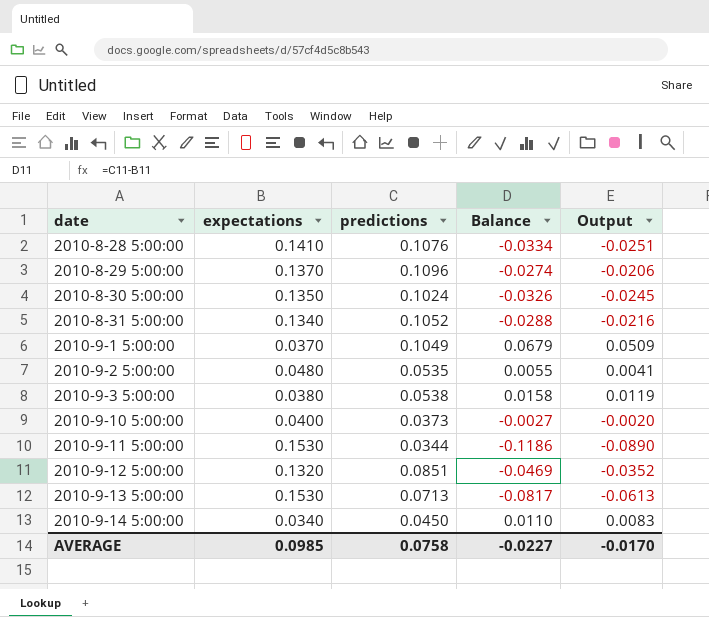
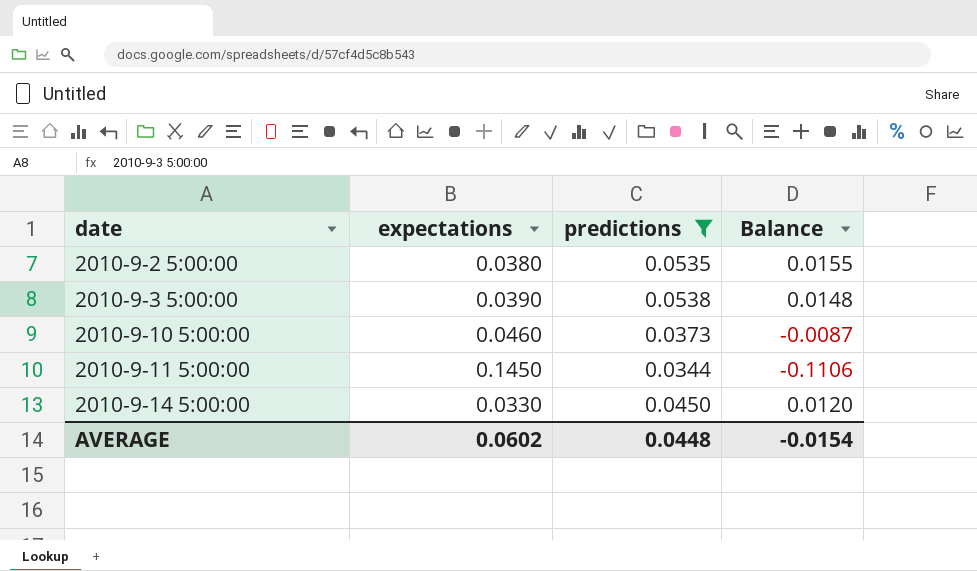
filter: none -> predictions <= 0.0538
column Output | formula: [Balance] * 0.75 -> none
2010-9-2 5:00:00 | expectations: 0.0480 -> 0.0380
2010-9-2 5:00:00 | Balance: 0.0055 -> 0.0155
2010-9-3 5:00:00 | expectations: 0.0380 -> 0.0390
2010-9-3 5:00:00 | Balance: 0.0158 -> 0.0148
2010-9-10 5:00:00 | expectations: 0.0400 -> 0.0460
2010-9-10 5:00:00 | Balance: -0.0027 -> -0.0087
2010-9-11 5:00:00 | expectations: 0.1530 -> 0.1450
2010-9-11 5:00:00 | Balance: -0.1186 -> -0.1106
2010-9-14 5:00:00 | expectations: 0.0340 -> 0.0330
2010-9-14 5:00:00 | Balance: 0.0110 -> 0.0120
AVERAGE | expectations: 0.0985 -> 0.0602
AVERAGE | predictions: 0.0758 -> 0.0448
AVERAGE | Balance: -0.0227 -> -0.0154

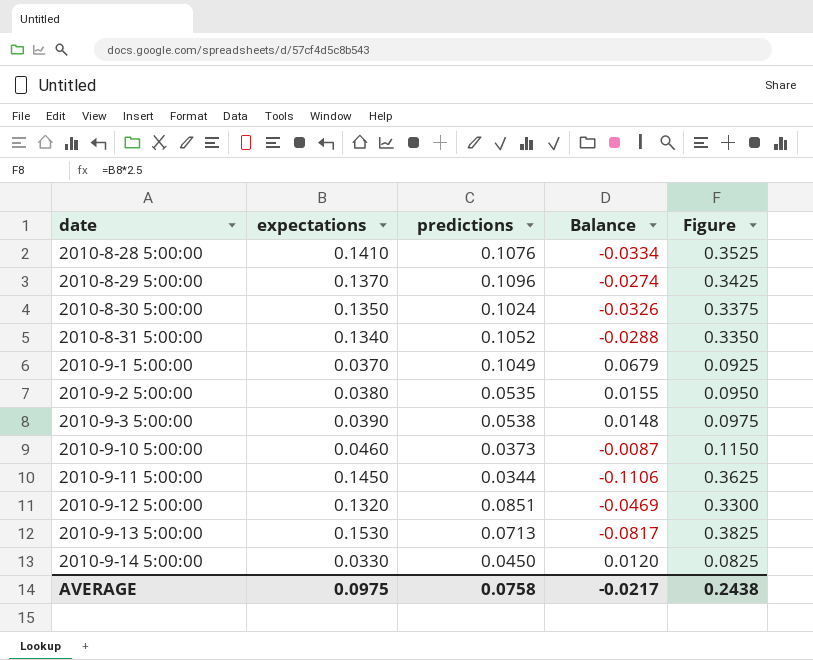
filter: predictions <= 0.0538 -> none
column Figure | formula: none -> [expectations] * 2.5
AVERAGE | expectations: 0.0602 -> 0.0975
AVERAGE | predictions: 0.0448 -> 0.0758
AVERAGE | Balance: -0.0154 -> -0.0217

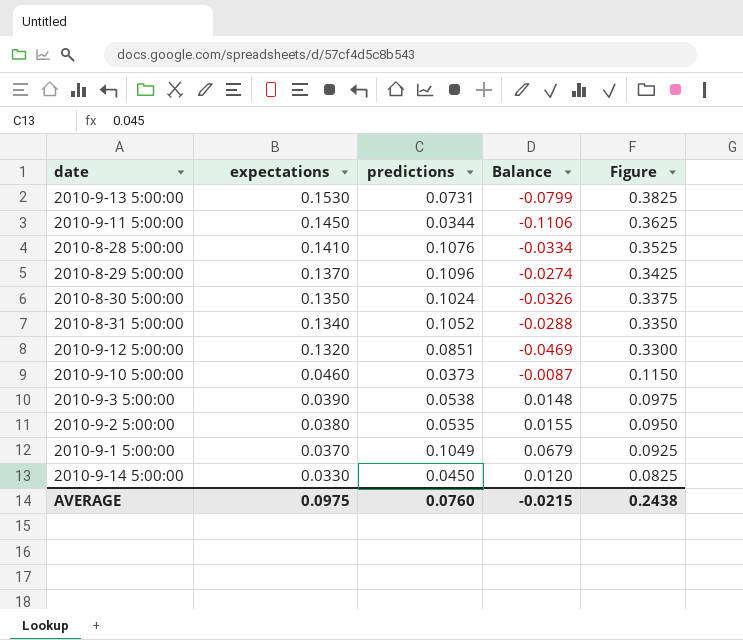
row order: date ascending -> expectations descending
2010-9-13 5:00:00 | predictions: 0.0713 -> 0.0731
2010-9-13 5:00:00 | Balance: -0.0817 -> -0.0799
AVERAGE | predictions: 0.0758 -> 0.0760
AVERAGE | Balance: -0.0217 -> -0.0215

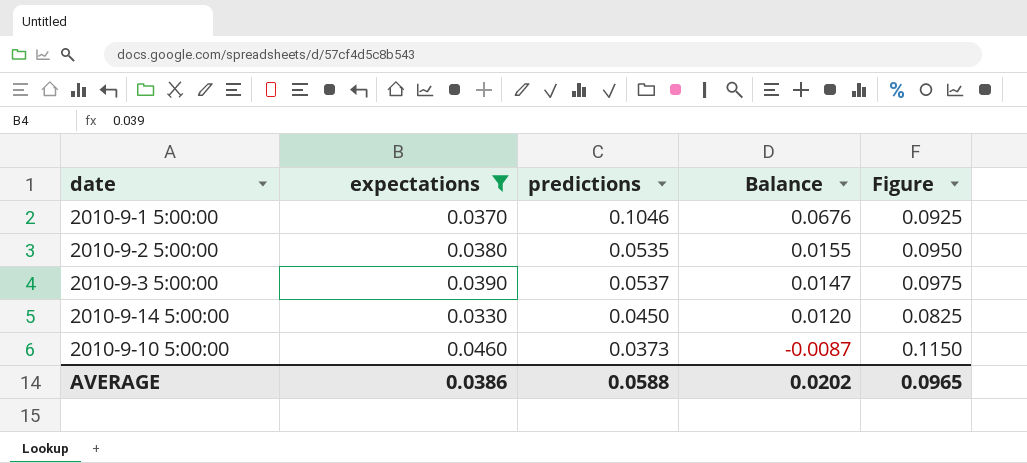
filter: none -> expectations <= 0.0460
row order: expectations descending -> Balance descending
2010-9-1 5:00:00 | predictions: 0.1049 -> 0.1046
2010-9-1 5:00:00 | Balance: 0.0679 -> 0.0676
2010-9-3 5:00:00 | predictions: 0.0538 -> 0.0537
2010-9-3 5:00:00 | Balance: 0.0148 -> 0.0147
AVERAGE | expectations: 0.0975 -> 0.0386
AVERAGE | predictions: 0.0760 -> 0.0588
AVERAGE | Balance: -0.0215 -> 0.0202
AVERAGE | Figure: 0.2438 -> 0.0965

